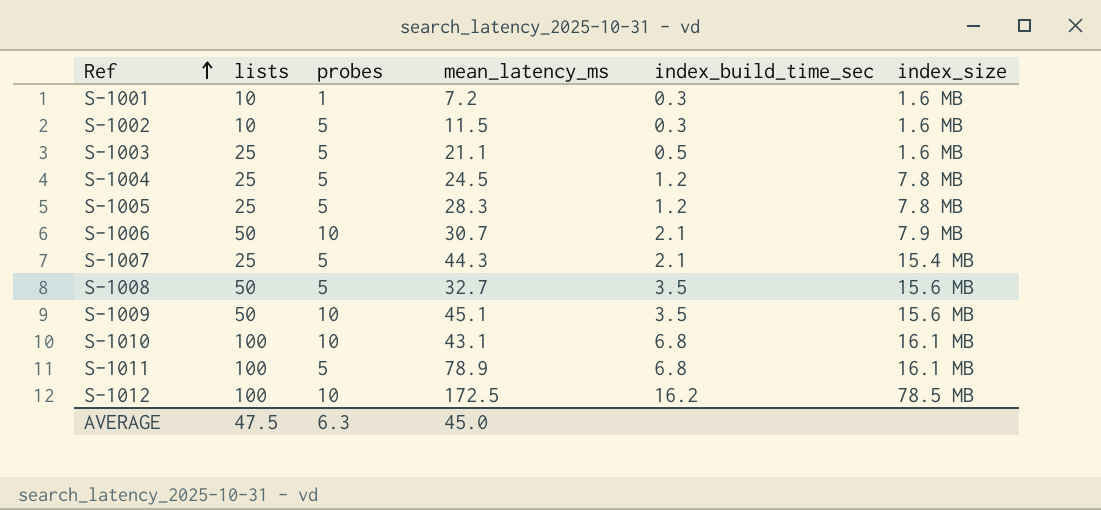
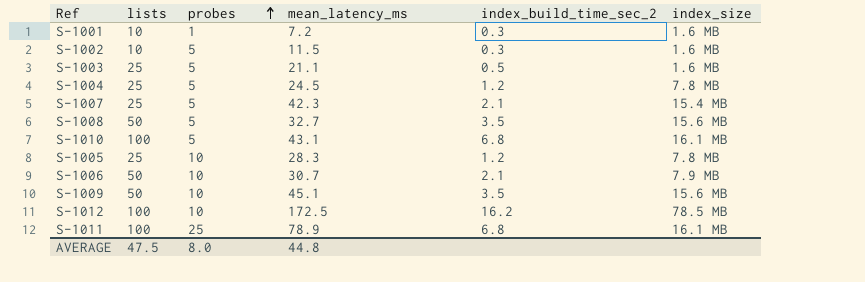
row order: Ref ascending -> probes ascending
column name: index_build_time_sec -> index_build_time_sec_2
S-1007 | mean_latency_ms: 44.3 -> 42.3
S-1010 | probes: 10 -> 5
S-1005 | probes: 5 -> 10
S-1011 | probes: 5 -> 25
AVERAGE | probes: 6.3 -> 8.0
AVERAGE | mean_latency_ms: 45.0 -> 44.8

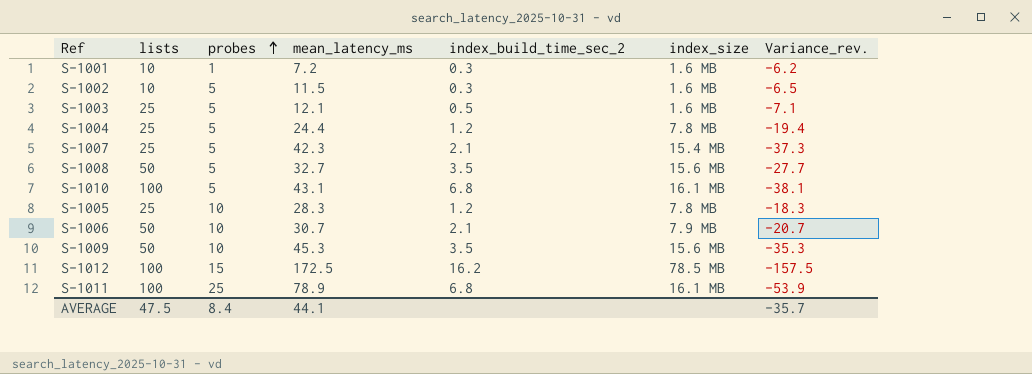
column Variance_rev. | formula: none -> [probes] - [mean_latency_ms]
S-1003 | mean_latency_ms: 21.1 -> 12.1
S-1004 | mean_latency_ms: 24.5 -> 24.4
S-1009 | mean_latency_ms: 45.1 -> 45.3
S-1012 | probes: 10 -> 15
AVERAGE | probes: 8.0 -> 8.4
AVERAGE | mean_latency_ms: 44.8 -> 44.1

